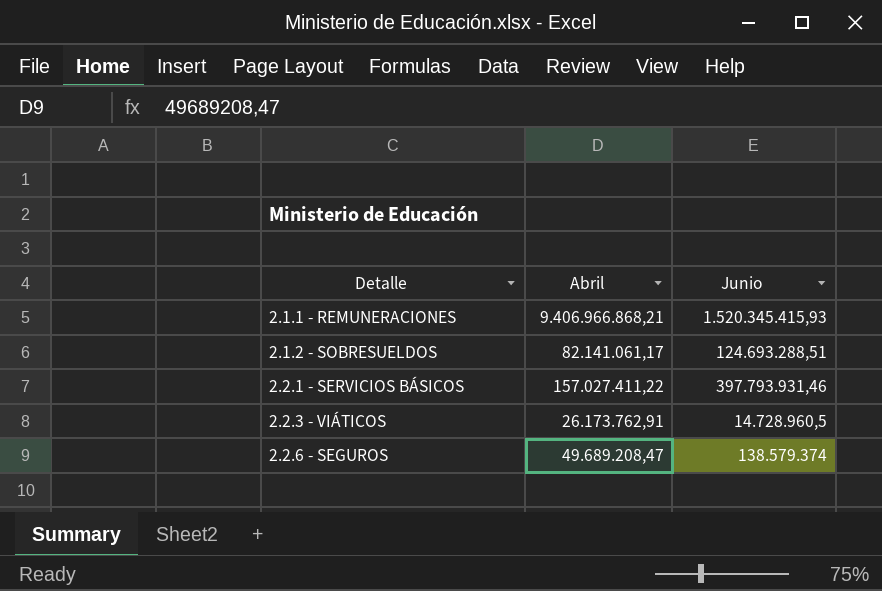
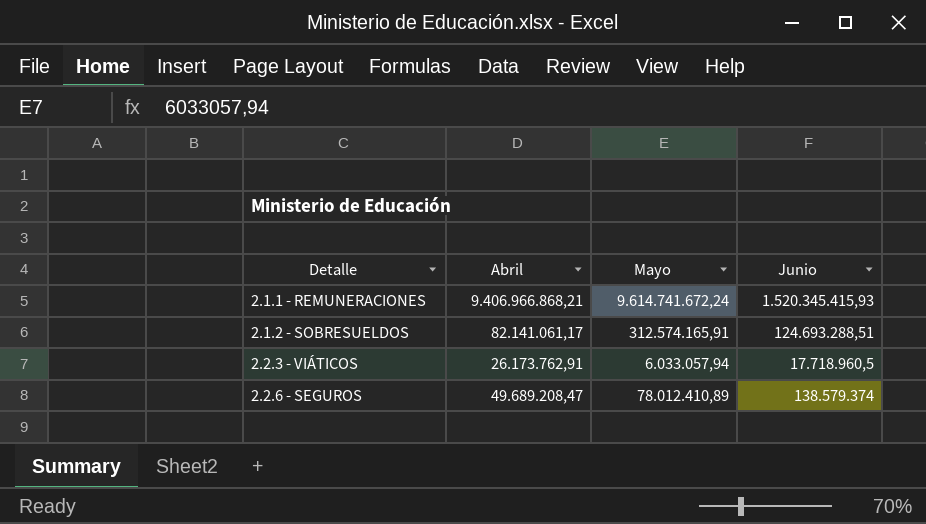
column Mayo | position: none -> 3
row 2.2.1 - SERVICIOS BÁSICOS: 157.027.411,22 | 397.793.931,46 -> none
2.2.3 - VIÁTICOS | Junio: 14.728.960,5 -> 17.718.960,5

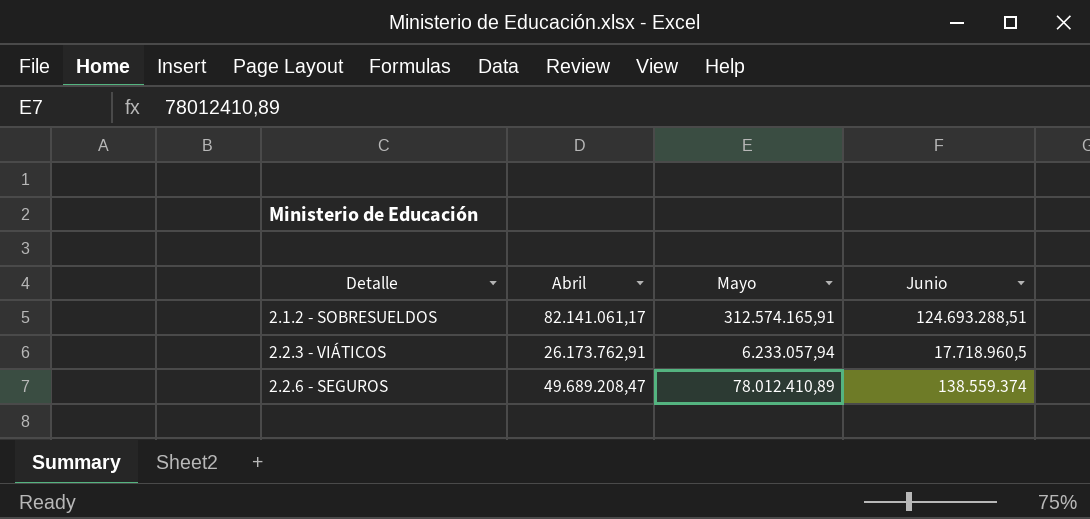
row 2.1.1 - REMUNERACIONES: 9.406.966.868,21 | 9.614.741.672,24 | 1.520.345.415,93 -> none
2.2.3 - VIÁTICOS | Mayo: 6.033.057,94 -> 6.233.057,94
2.2.6 - SEGUROS | Junio: 138.579.374 -> 138.559.374

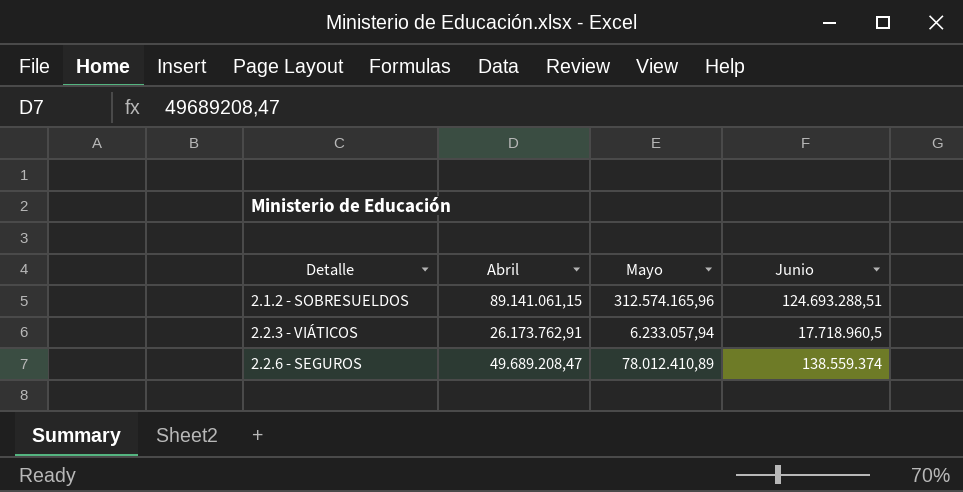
2.1.2 - SOBRESUELDOS | Abril: 82.141.061,17 -> 89.141.061,15
2.1.2 - SOBRESUELDOS | Mayo: 312.574.165,91 -> 312.574.165,96

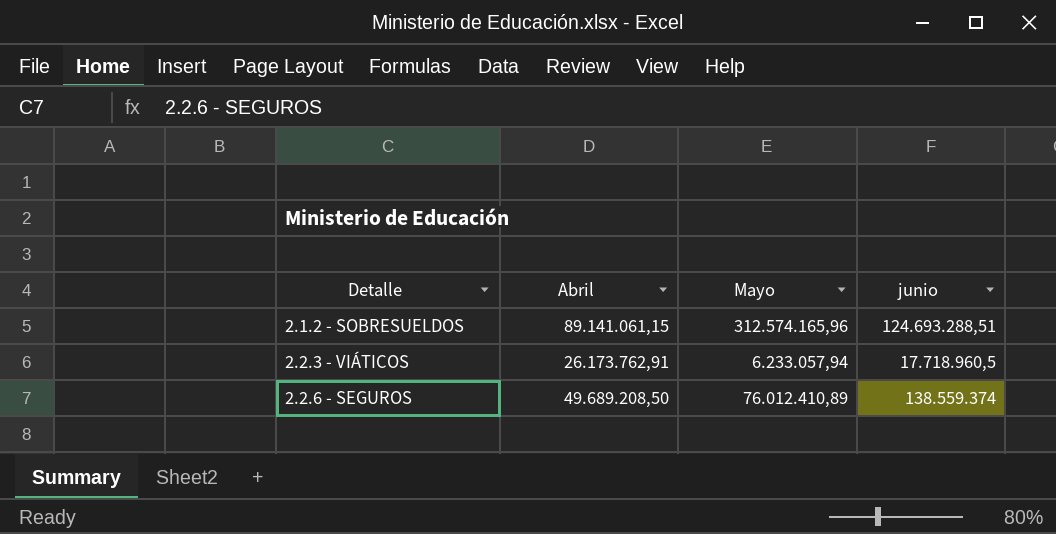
column name: Junio -> junio
2.2.6 - SEGUROS | Abril: 49.689.208,47 -> 49.689.208,50
2.2.6 - SEGUROS | Mayo: 78.012.410,89 -> 76.012.410,89

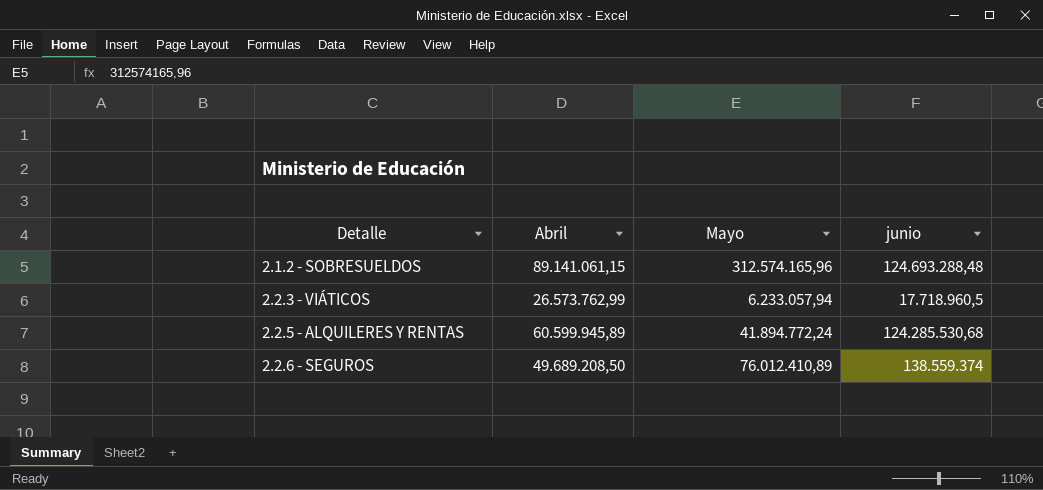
2.1.2 - SOBRESUELDOS | junio: 124.693.288,51 -> 124.693.288,48
2.2.3 - VIÁTICOS | Abril: 26.173.762,91 -> 26.573.762,99
row 2.2.5 - ALQUILERES Y RENTAS: none -> 60.599.945,89 | 41.894.772,24 | 124.285.530,68

